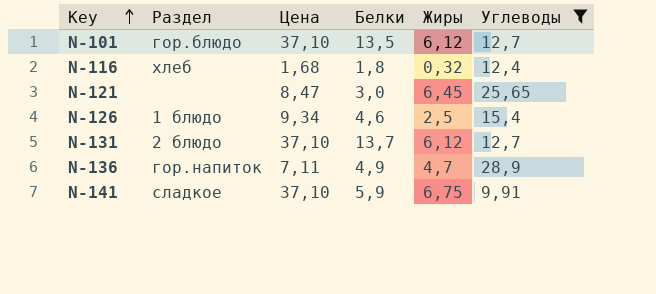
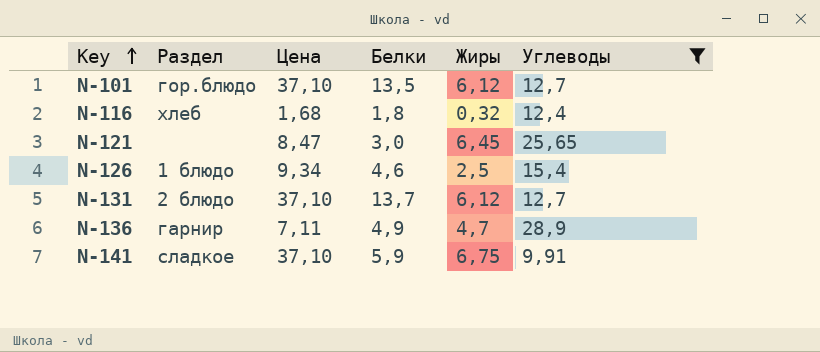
N-136 | Раздел: гор.напиток -> гарнир

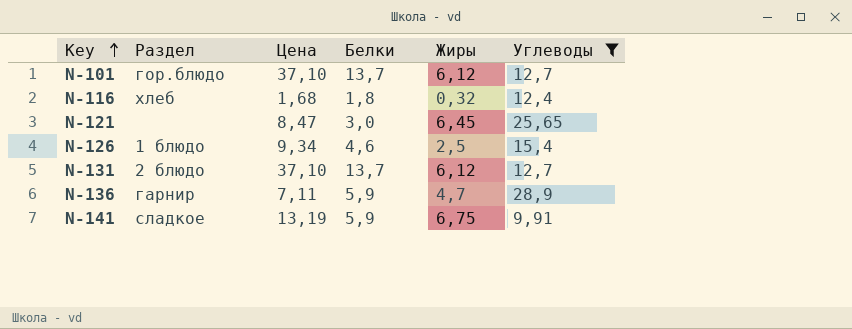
N-101 | Белки: 13,5 -> 13,7
N-136 | Белки: 4,9 -> 5,9
N-141 | Цена: 37,10 -> 13,19

